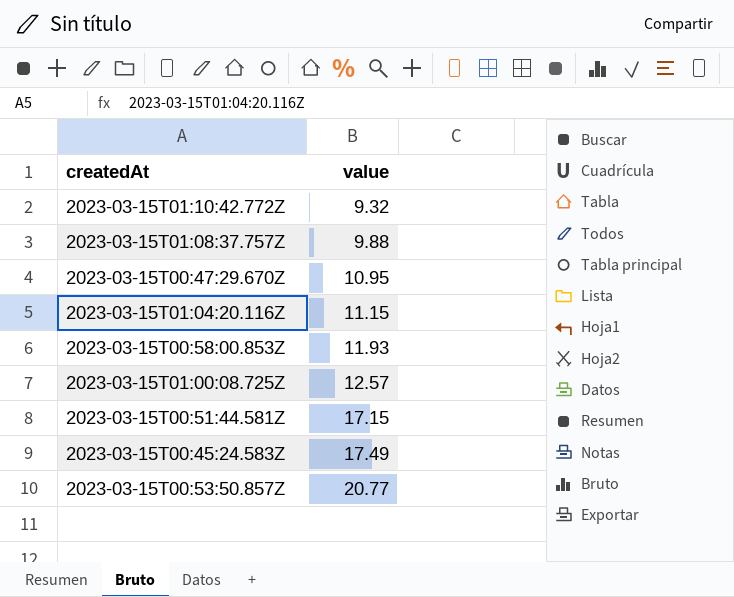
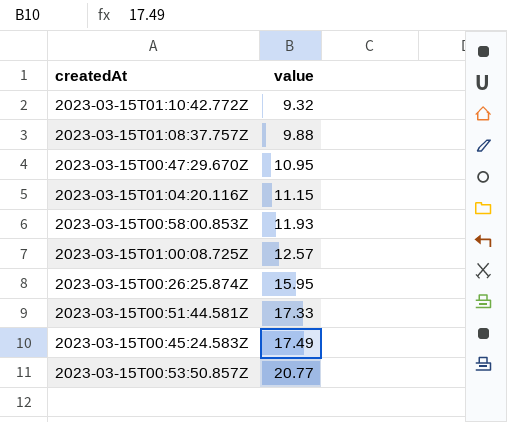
row 2023-03-15T00:26:25.874Z: none -> 15.95
2023-03-15T00:51:44.581Z | value: 17.15 -> 17.33

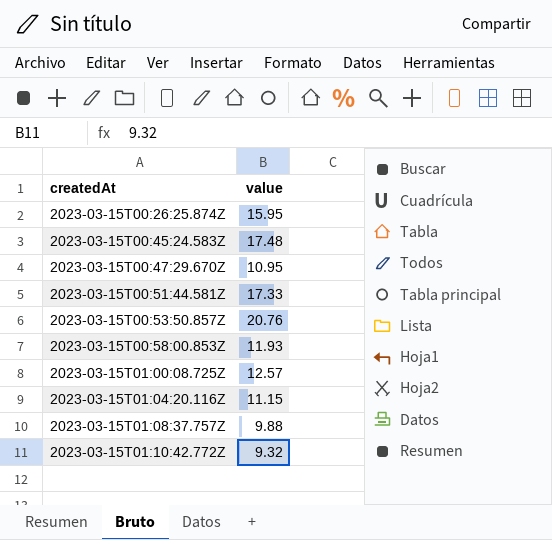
row order: value ascending -> createdAt ascending
2023-03-15T00:45:24.583Z | value: 17.49 -> 17.48
2023-03-15T00:53:50.857Z | value: 20.77 -> 20.76

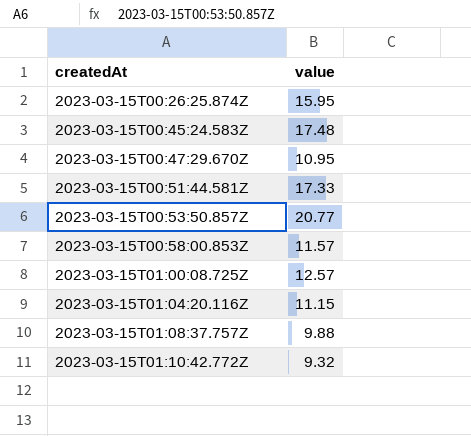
2023-03-15T00:53:50.857Z | value: 20.76 -> 20.77
2023-03-15T00:58:00.853Z | value: 11.93 -> 11.57

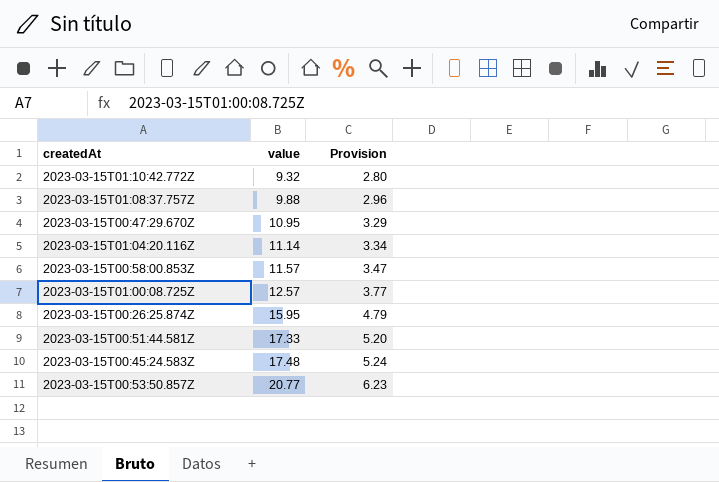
row order: createdAt ascending -> value ascending
column Provision | formula: none -> [value] * 0.3
2023-03-15T01:04:20.116Z | value: 11.15 -> 11.14

